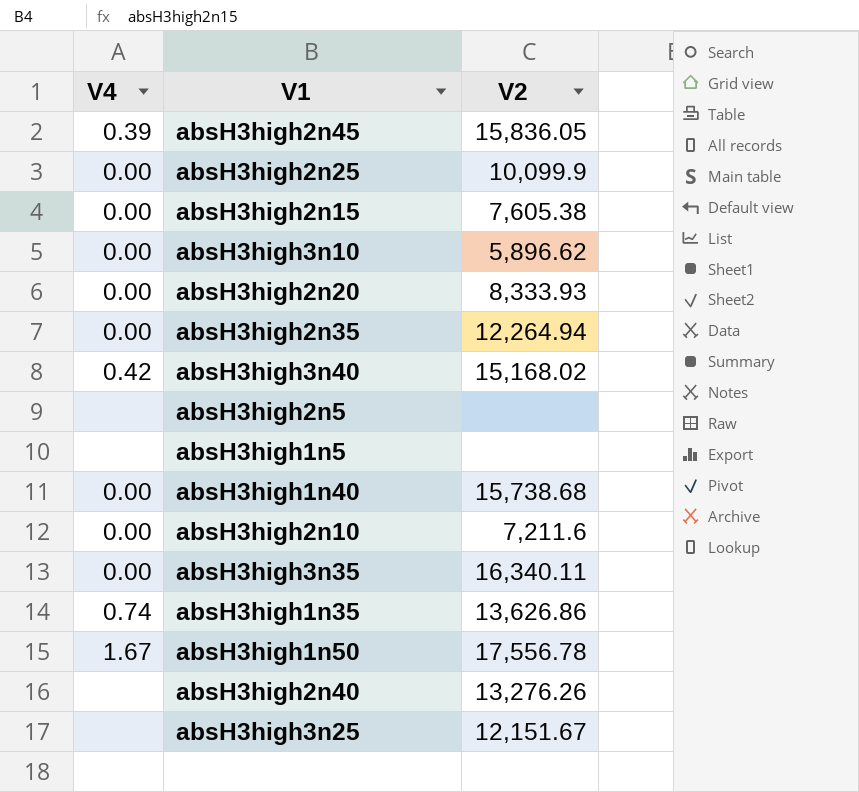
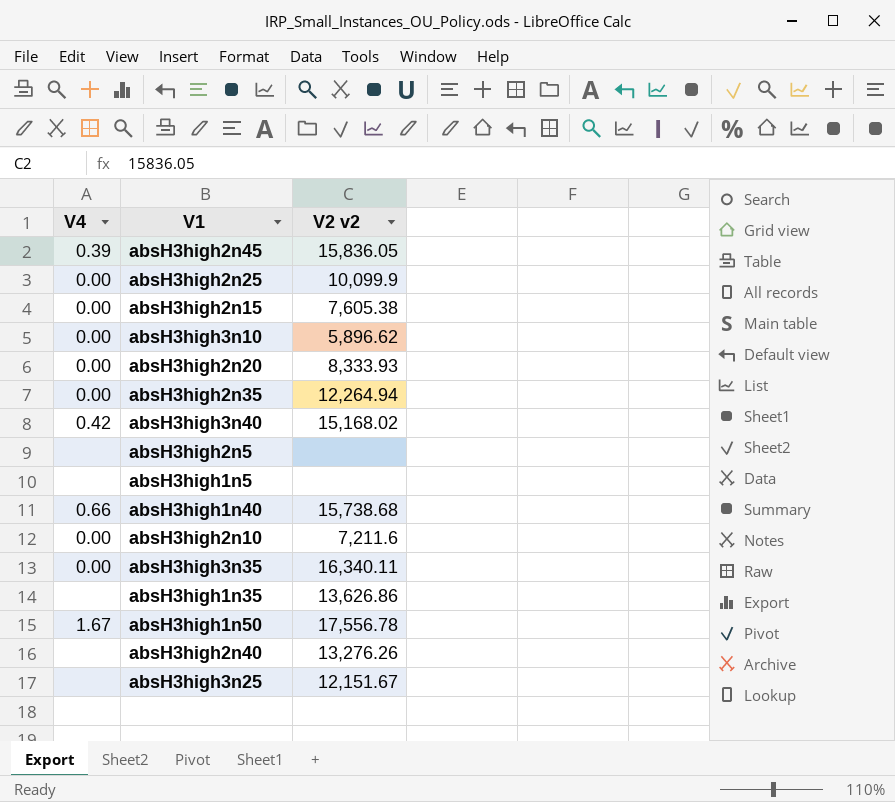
column name: V2 -> V2 v2
absH3high1n40 | V4: 0.00 -> 0.66
absH3high1n35 | V4: 0.74 -> none

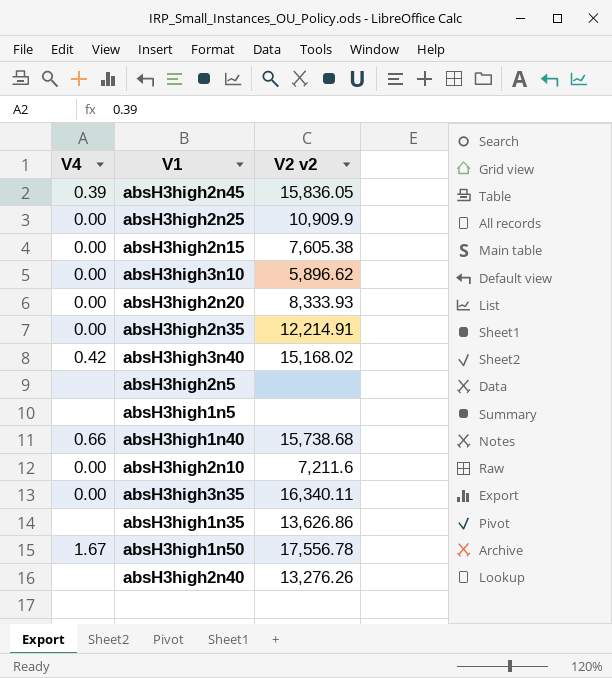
row absH3high3n25: none | 12,151.67 -> none
absH3high2n25 | V2 v2: 10,099.9 -> 10,909.9
absH3high2n35 | V2 v2: 12,264.94 -> 12,214.91

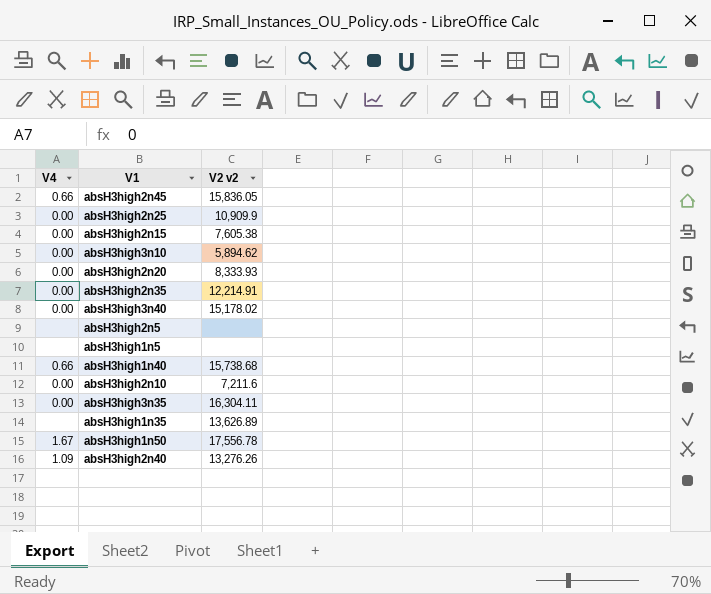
absH3high2n45 | V4: 0.39 -> 0.66
absH3high3n10 | V2 v2: 5,896.62 -> 5,894.62
absH3high3n40 | V4: 0.42 -> 0.00
absH3high3n40 | V2 v2: 15,168.02 -> 15,178.02
absH3high3n35 | V2 v2: 16,340.11 -> 16,304.11
absH3high1n35 | V2 v2: 13,626.86 -> 13,626.89
absH3high2n40 | V4: none -> 1.09

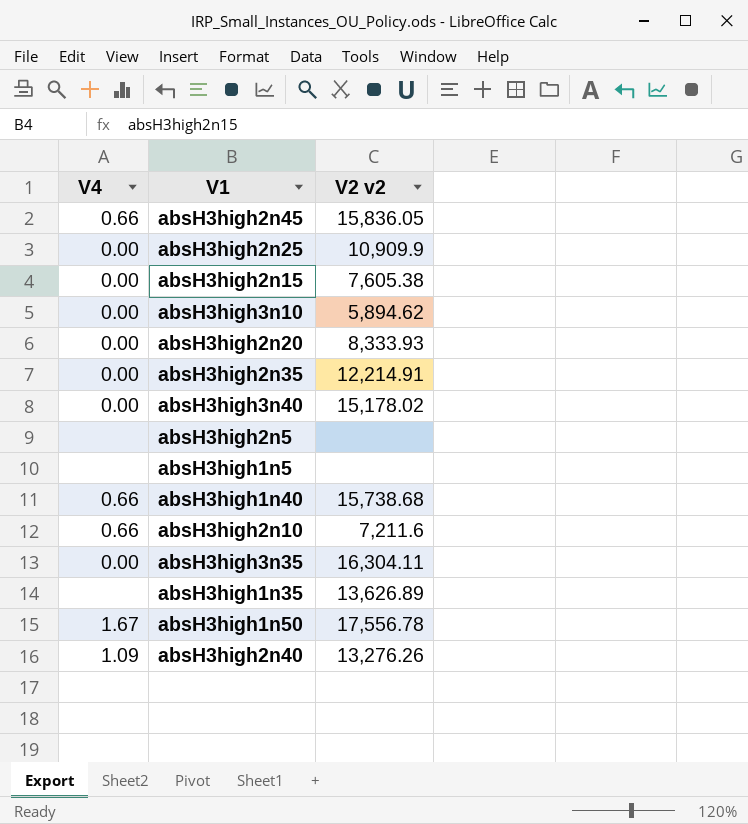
absH3high2n10 | V4: 0.00 -> 0.66

